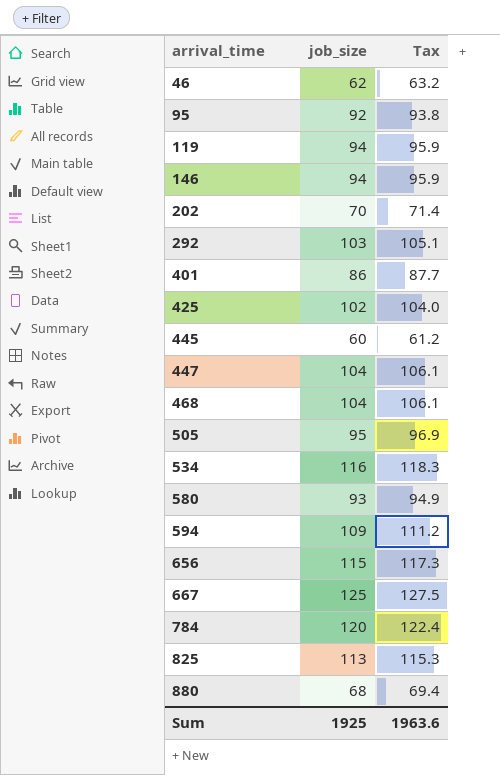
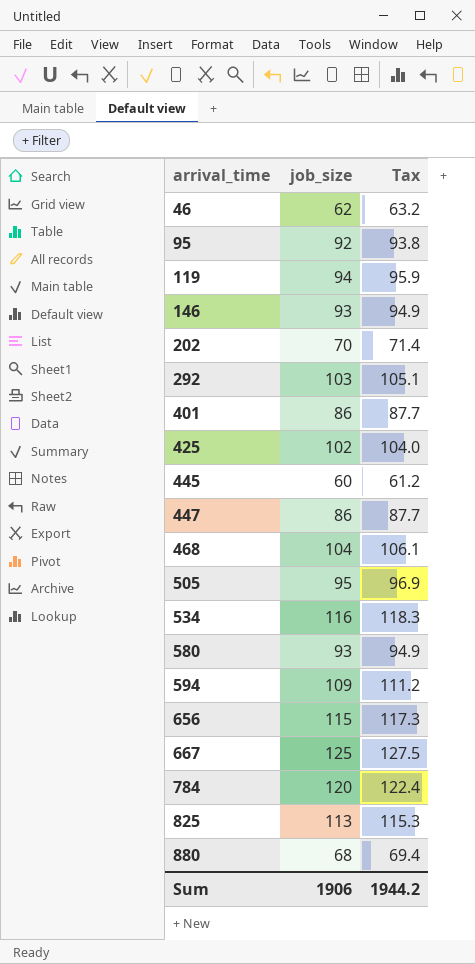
146 | job_size: 94 -> 93
146 | Tax: 95.9 -> 94.9
447 | job_size: 104 -> 86
447 | Tax: 106.1 -> 87.7
Sum | job_size: 1925 -> 1906
Sum | Tax: 1963.6 -> 1944.2

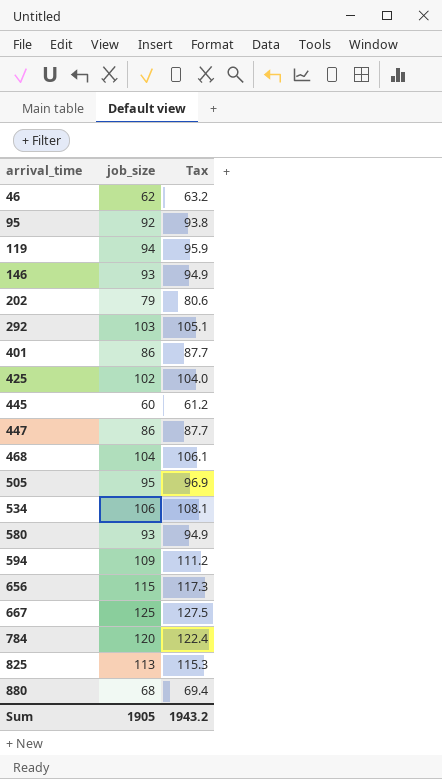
202 | job_size: 70 -> 79
202 | Tax: 71.4 -> 80.6
534 | job_size: 116 -> 106
534 | Tax: 118.3 -> 108.1
Sum | job_size: 1906 -> 1905
Sum | Tax: 1944.2 -> 1943.2

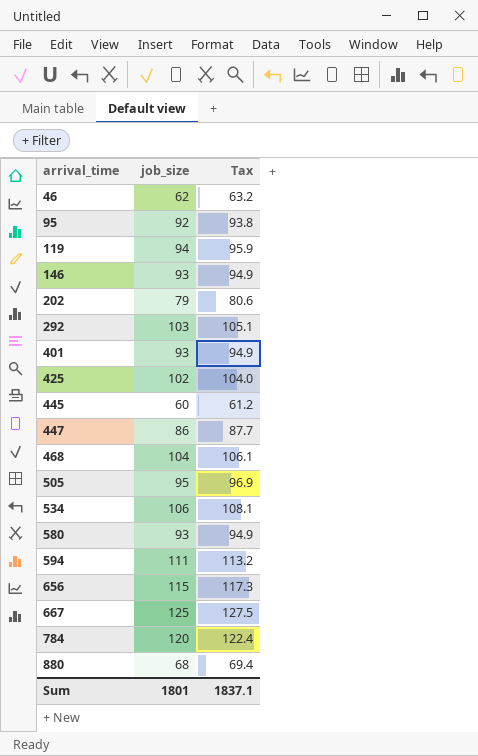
row 825: 113 | 115.3 -> none
401 | job_size: 86 -> 93
401 | Tax: 87.7 -> 94.9
594 | job_size: 109 -> 111
594 | Tax: 111.2 -> 113.2
Sum | job_size: 1905 -> 1801
Sum | Tax: 1943.2 -> 1837.1

